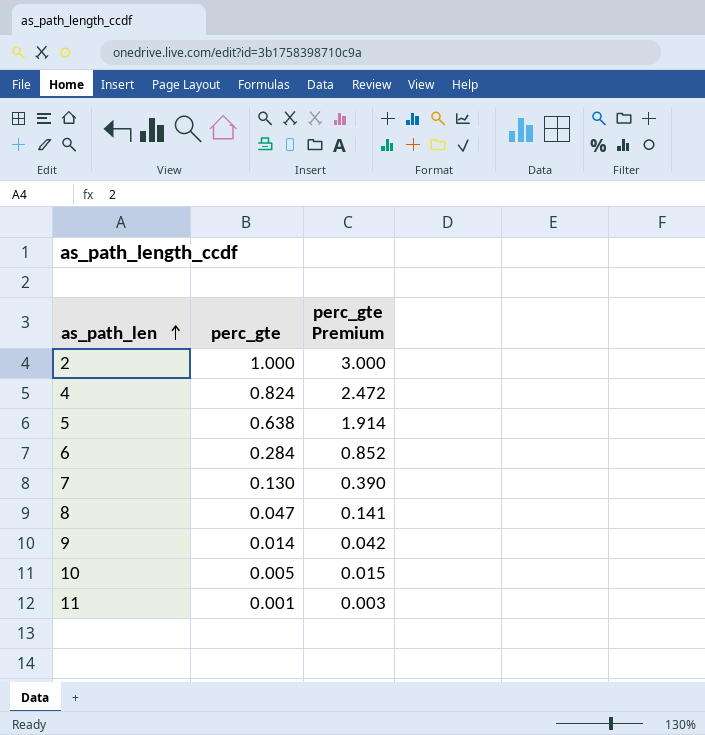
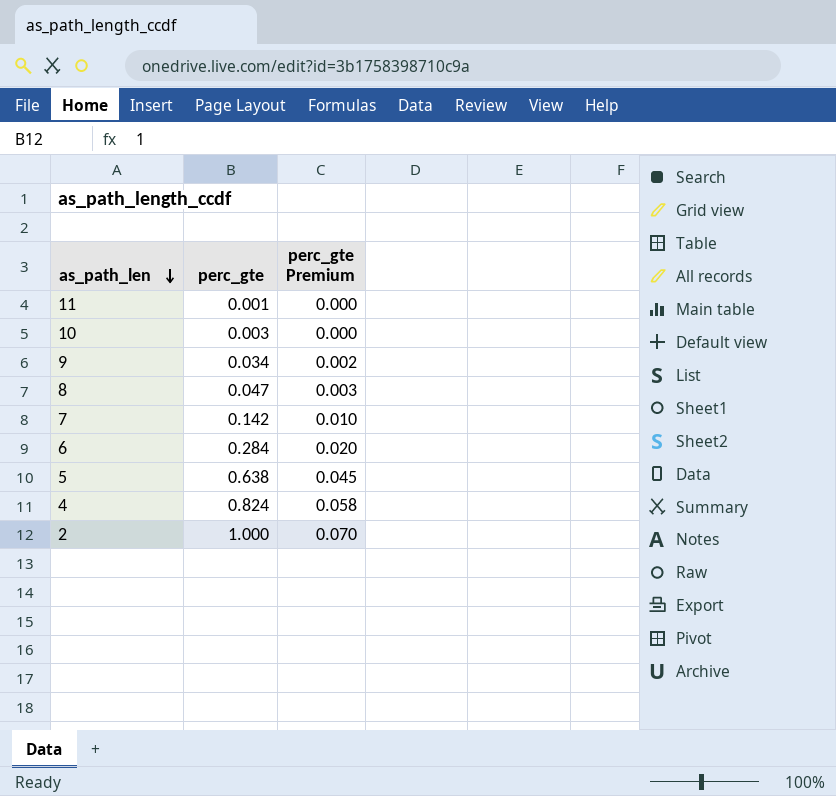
row order: as_path_len ascending -> as_path_len descending
column perc_gte Premium | formula: [perc_gte] * 3 -> [perc_gte] * 0.07
10 | perc_gte: 0.005 -> 0.003
9 | perc_gte: 0.014 -> 0.034
7 | perc_gte: 0.130 -> 0.142

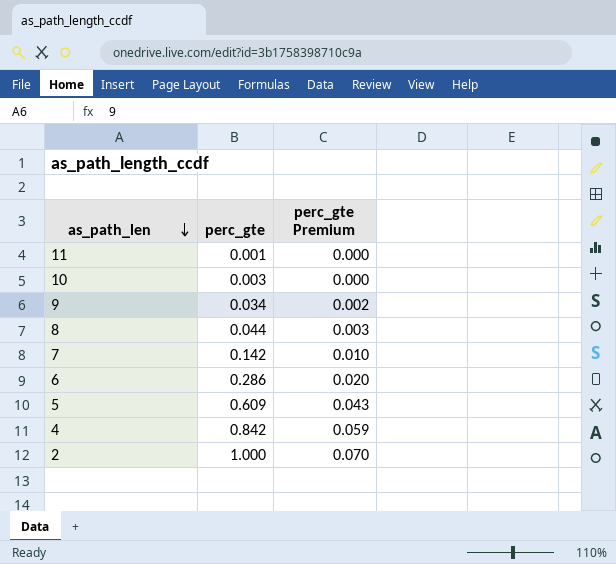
8 | perc_gte: 0.047 -> 0.044
6 | perc_gte: 0.284 -> 0.286
5 | perc_gte: 0.638 -> 0.609
5 | perc_gte Premium: 0.045 -> 0.043
4 | perc_gte: 0.824 -> 0.842
4 | perc_gte Premium: 0.058 -> 0.059

